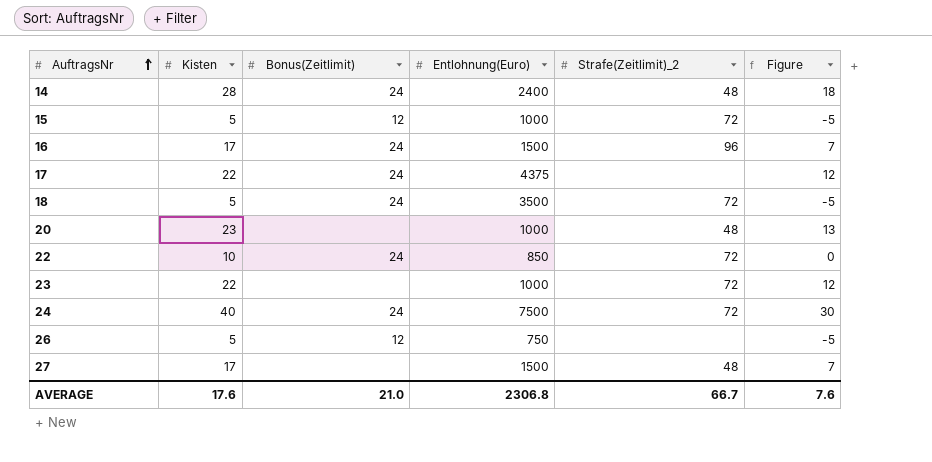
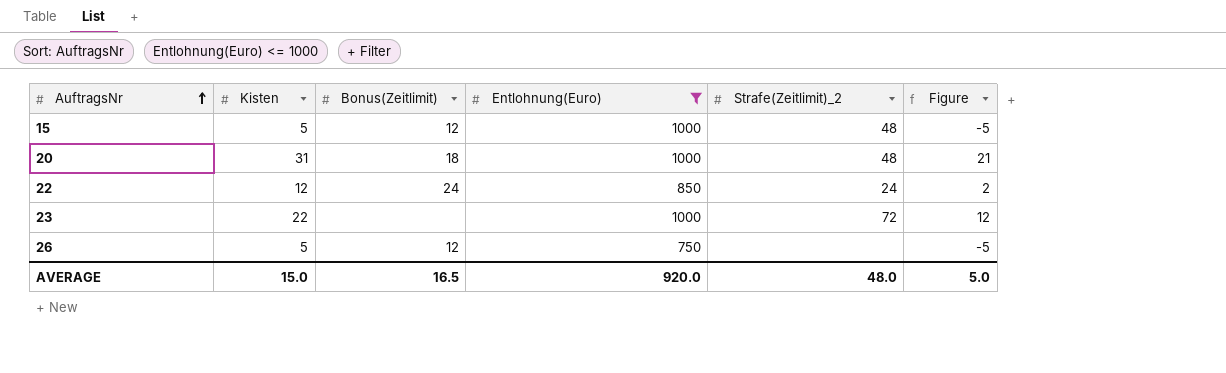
filter: none -> Entlohnung(Euro) <= 1000
15 | Strafe(Zeitlimit)_2: 72 -> 48
20 | Kisten: 23 -> 31
20 | Bonus(Zeitlimit): none -> 18
20 | Figure: 13 -> 21
22 | Kisten: 10 -> 12
22 | Strafe(Zeitlimit)_2: 72 -> 24
22 | Figure: 0 -> 2
AVERAGE | Kisten: 17.6 -> 15.0
AVERAGE | Bonus(Zeitlimit): 21.0 -> 16.5
AVERAGE | Entlohnung(Euro): 2306.8 -> 920.0
AVERAGE | Strafe(Zeitlimit)_2: 66.7 -> 48.0
AVERAGE | Figure: 7.6 -> 5.0

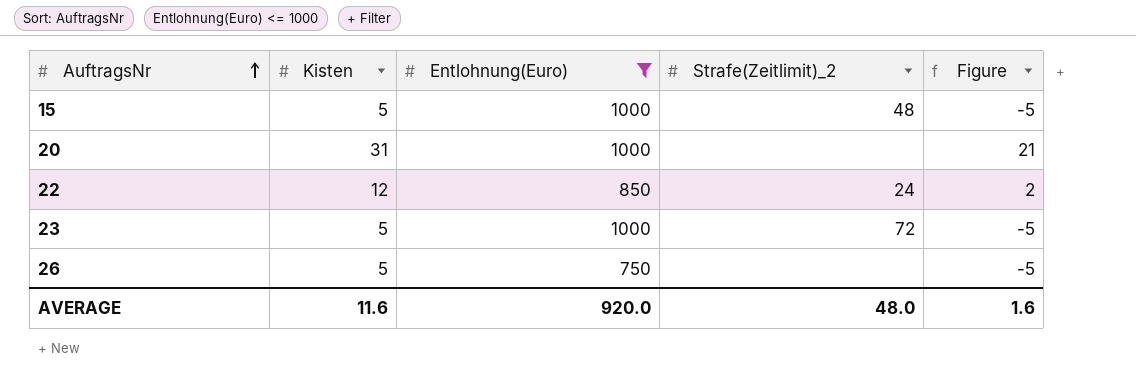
column Bonus(Zeitlimit) | position: 3 -> none
20 | Strafe(Zeitlimit)_2: 48 -> none
23 | Kisten: 22 -> 5
23 | Figure: 12 -> -5
AVERAGE | Kisten: 15.0 -> 11.6
AVERAGE | Figure: 5.0 -> 1.6

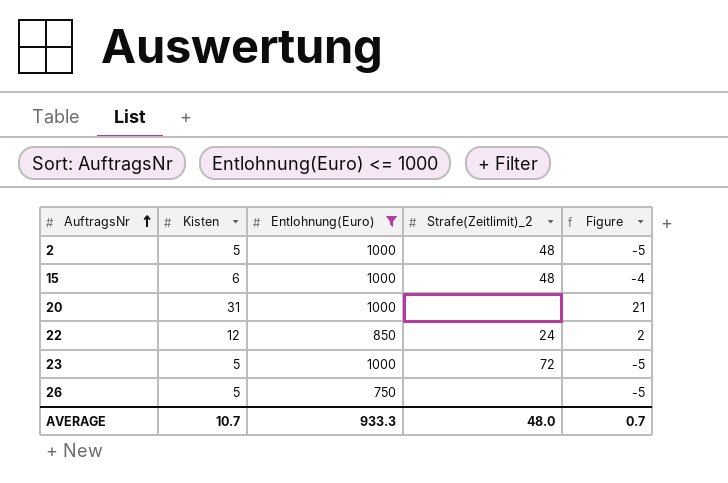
row 2: none -> 5 | 1000 | 48 | -5
15 | Kisten: 5 -> 6
15 | Figure: -5 -> -4
AVERAGE | Kisten: 11.6 -> 10.7
AVERAGE | Entlohnung(Euro): 920.0 -> 933.3
AVERAGE | Figure: 1.6 -> 0.7

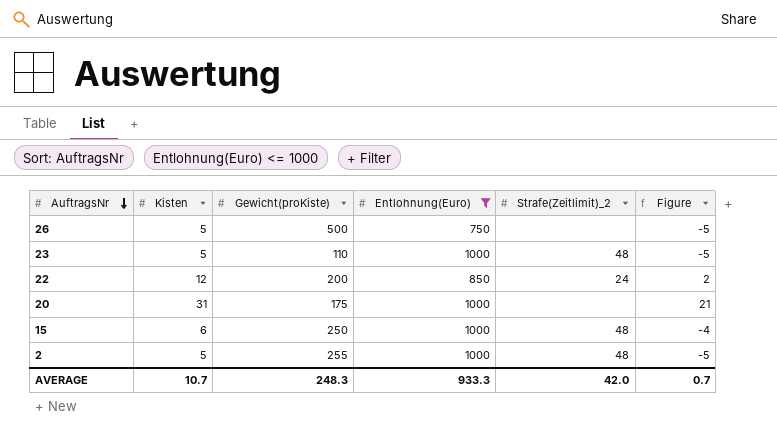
row order: AuftragsNr ascending -> AuftragsNr descending
column Gewicht(proKiste) | position: none -> 3
23 | Strafe(Zeitlimit)_2: 72 -> 48
AVERAGE | Strafe(Zeitlimit)_2: 48.0 -> 42.0

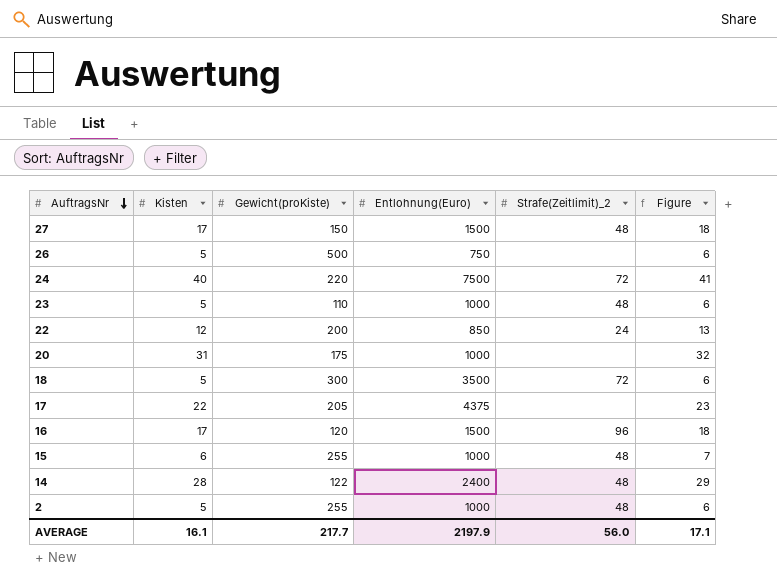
filter: Entlohnung(Euro) <= 1000 -> none
column Figure | formula: [Kisten] - 10 -> [Kisten] + 1
15 | Gewicht(proKiste): 250 -> 255
AVERAGE | Kisten: 10.7 -> 16.1
AVERAGE | Gewicht(proKiste): 248.3 -> 217.7
AVERAGE | Entlohnung(Euro): 933.3 -> 2197.9
AVERAGE | Strafe(Zeitlimit)_2: 42.0 -> 56.0
AVERAGE | Figure: 0.7 -> 17.1

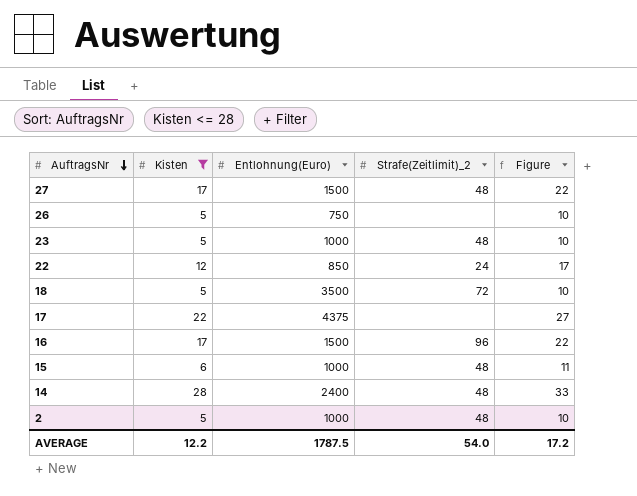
filter: none -> Kisten <= 28
column Gewicht(proKiste) | position: 3 -> none
column Figure | formula: [Kisten] + 1 -> [Kisten] + 5
AVERAGE | Kisten: 16.1 -> 12.2
AVERAGE | Entlohnung(Euro): 2197.9 -> 1787.5
AVERAGE | Strafe(Zeitlimit)_2: 56.0 -> 54.0
AVERAGE | Figure: 17.1 -> 17.2

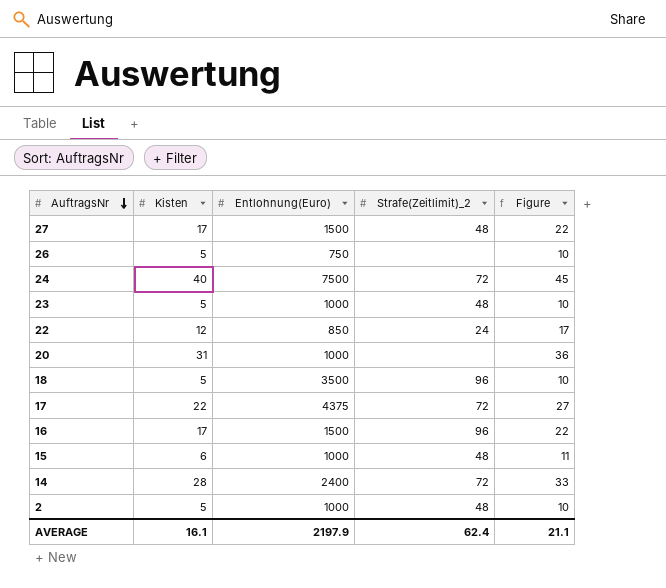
filter: Kisten <= 28 -> none
18 | Strafe(Zeitlimit)_2: 72 -> 96
17 | Strafe(Zeitlimit)_2: none -> 72
14 | Strafe(Zeitlimit)_2: 48 -> 72
AVERAGE | Kisten: 12.2 -> 16.1
AVERAGE | Entlohnung(Euro): 1787.5 -> 2197.9
AVERAGE | Strafe(Zeitlimit)_2: 54.0 -> 62.4
AVERAGE | Figure: 17.2 -> 21.1

